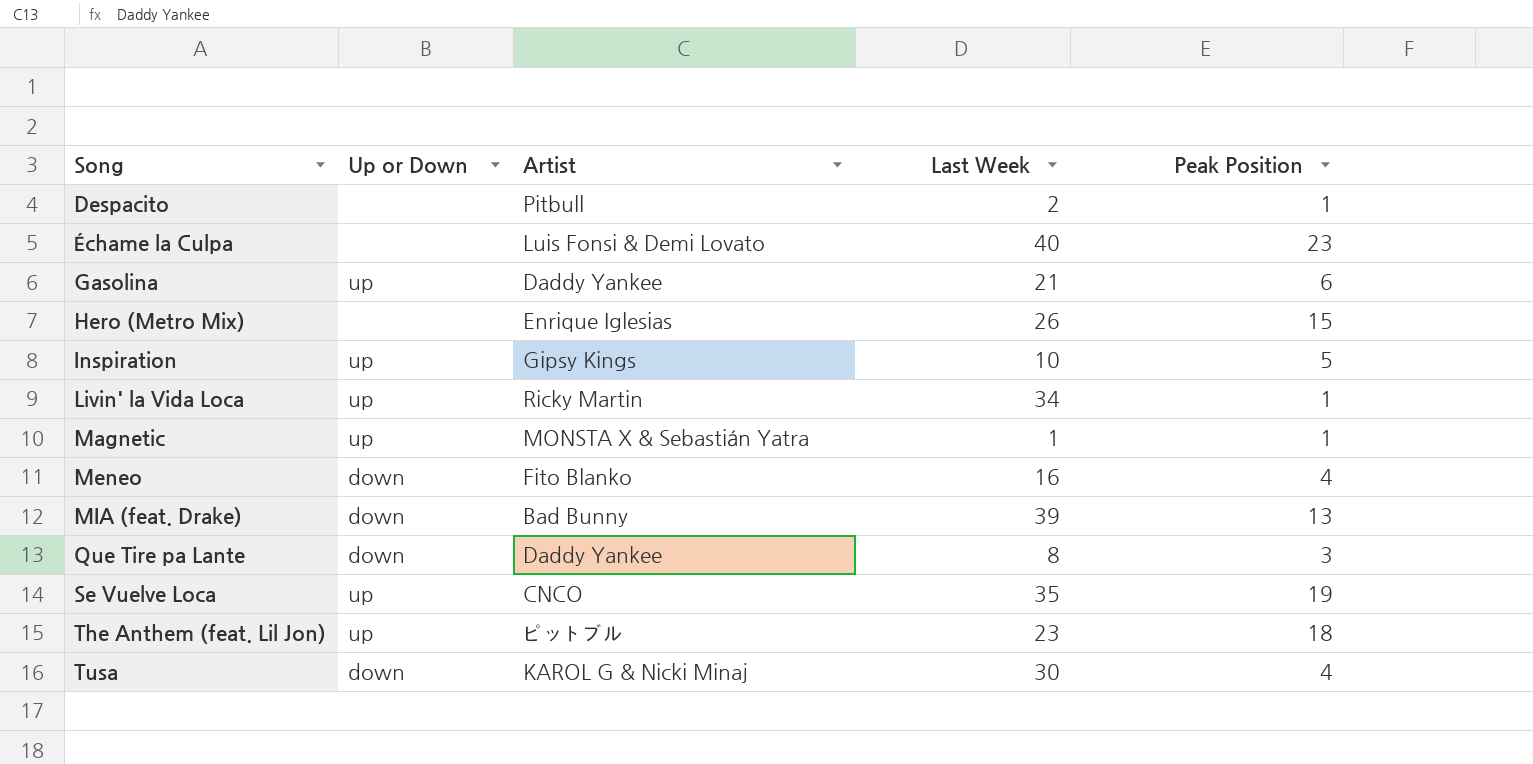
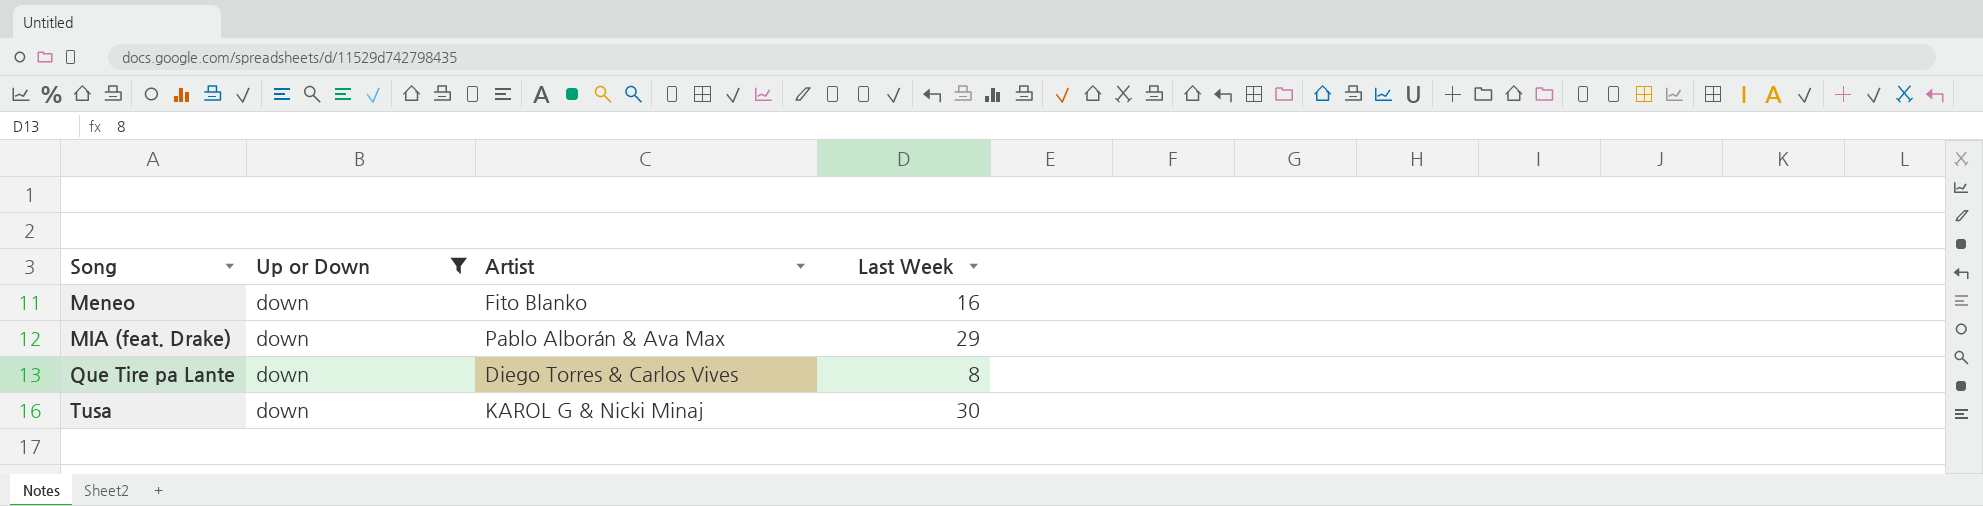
filter: none -> Up or Down = down
column Peak Position | position: 5 -> none
MIA (feat. Drake) | Artist: Bad Bunny -> Pablo Alborán & Ava Max
MIA (feat. Drake) | Last Week: 39 -> 29
Que Tire pa Lante | Artist: Daddy Yankee -> Diego Torres & Carlos Vives

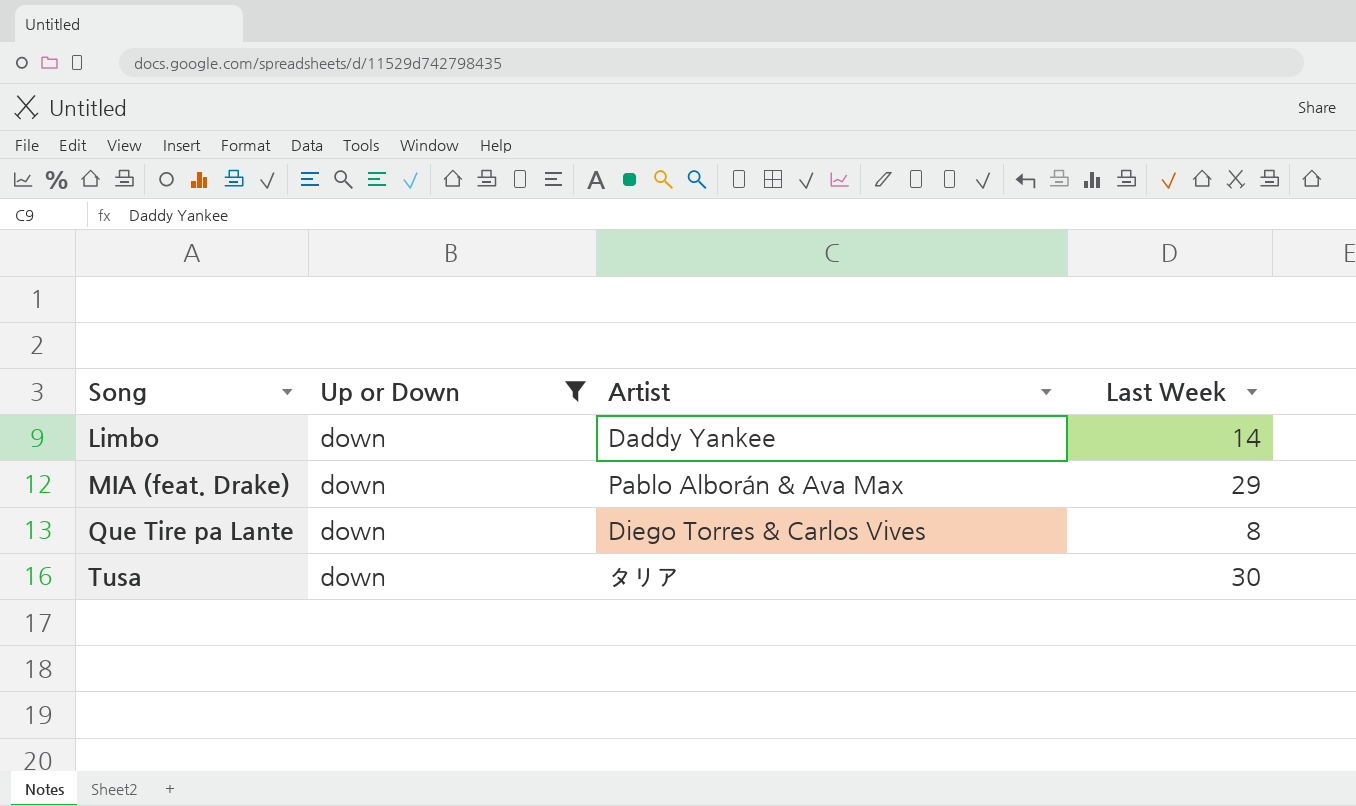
row Meneo: down | Fito Blanko | 16 -> none
row Limbo: none -> down | Daddy Yankee | 14
Tusa | Artist: KAROL G & Nicki Minaj -> タリア

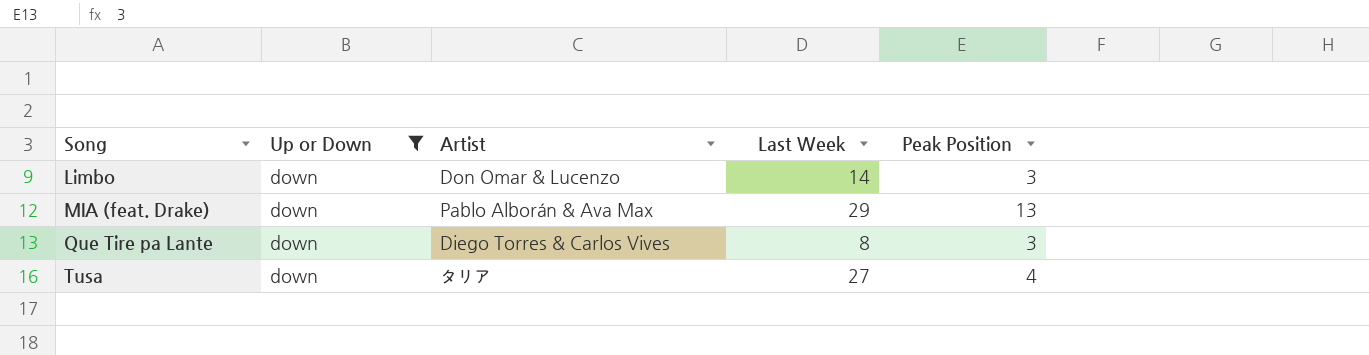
column Peak Position | position: none -> 5
Limbo | Artist: Daddy Yankee -> Don Omar & Lucenzo
Tusa | Last Week: 30 -> 27

